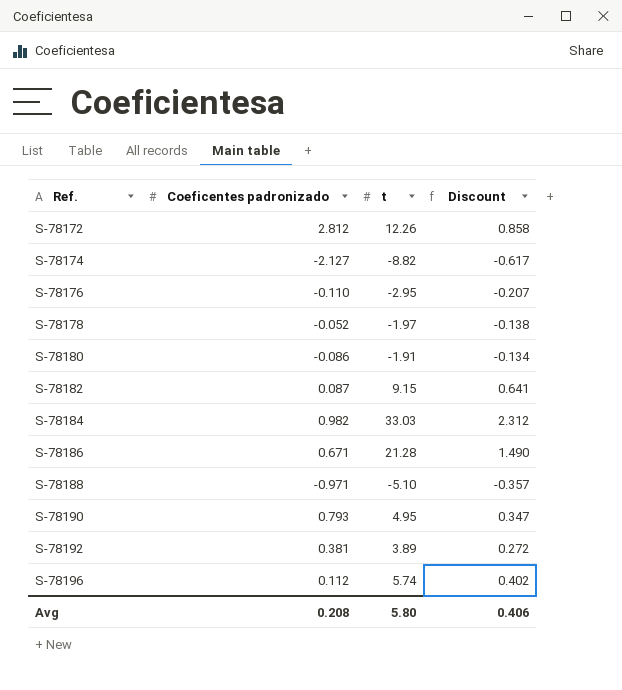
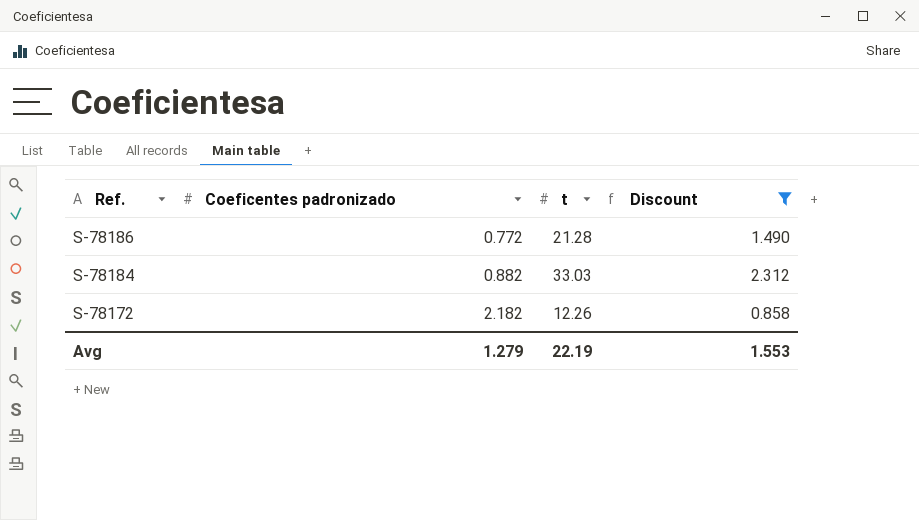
filter: none -> Discount >= 0.858
row order: Ref. ascending -> Ref. descending
S-78186 | Coeficentes padronizado: 0.671 -> 0.772
S-78184 | Coeficentes padronizado: 0.982 -> 0.882
S-78172 | Coeficentes padronizado: 2.812 -> 2.182
Avg | Coeficentes padronizado: 0.208 -> 1.279
Avg | t: 5.80 -> 22.19
Avg | Discount: 0.406 -> 1.553

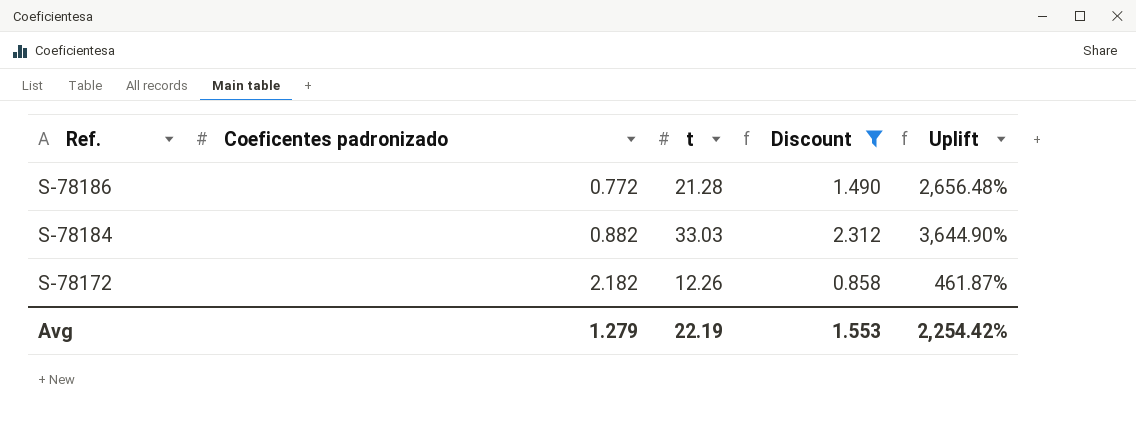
column Uplift | formula: none -> ([t] - [Coeficentes padronizado]) / [Coeficentes padronizado]

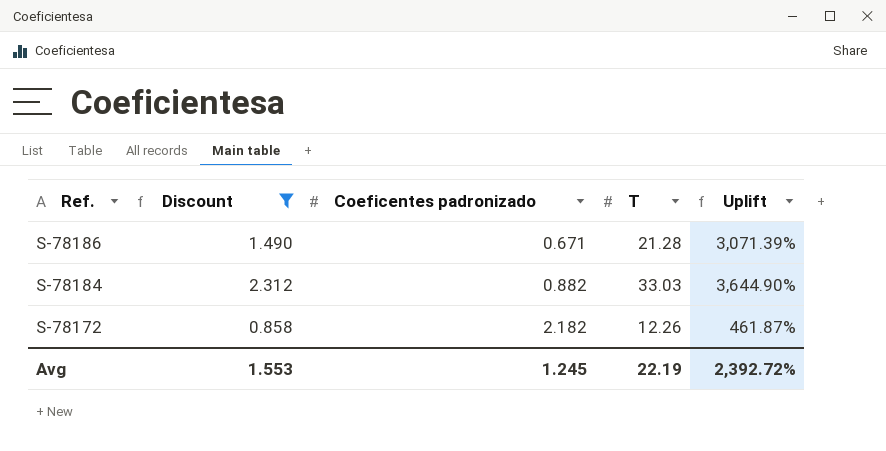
column Discount | position: 4 -> 2
column name: t -> T
S-78186 | Coeficentes padronizado: 0.772 -> 0.671
S-78186 | Uplift: 2,656.48% -> 3,071.39%
Avg | Coeficentes padronizado: 1.279 -> 1.245
Avg | Uplift: 2,254.42% -> 2,392.72%

